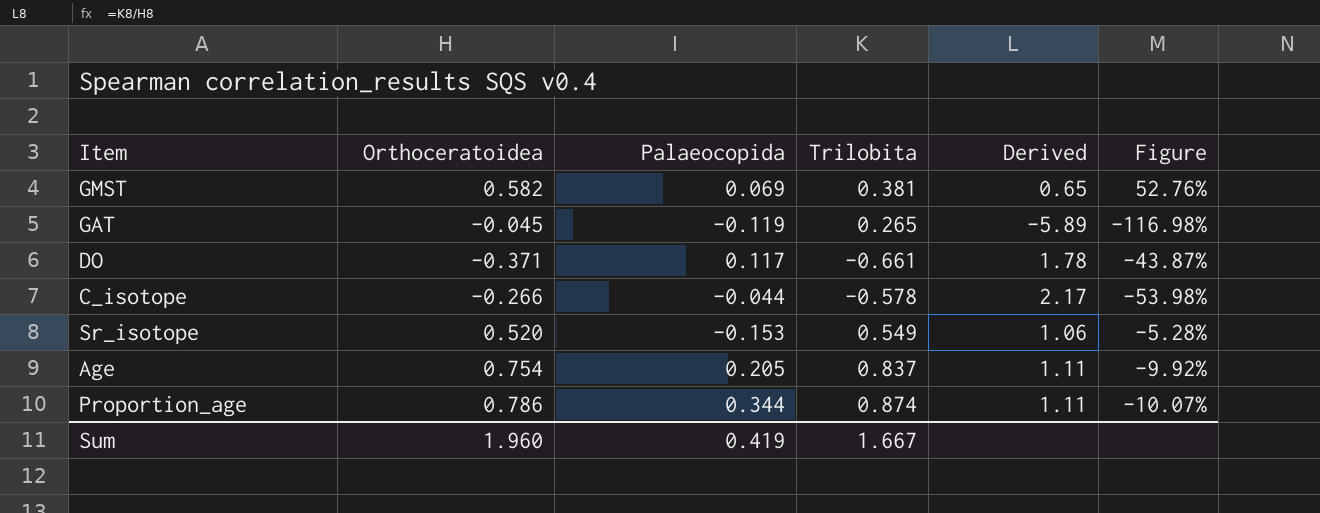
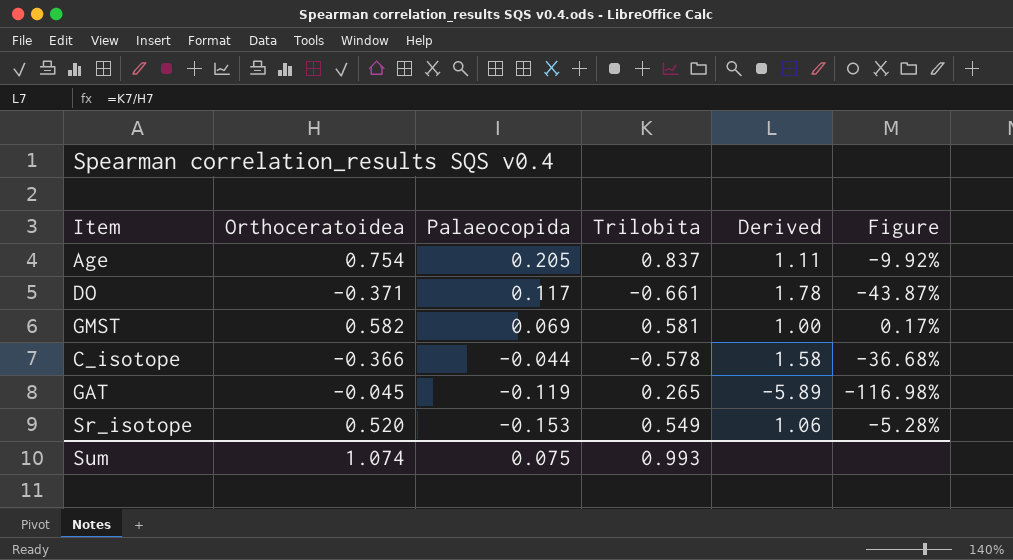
row order: none -> Palaeocopida descending
row Proportion_age: 0.786 | 0.344 | 0.874 | 1.11 | -10.07% -> none
GMST | Trilobita: 0.381 -> 0.581
GMST | Derived: 0.65 -> 1.00
GMST | Figure: 52.76% -> 0.17%
C_isotope | Orthoceratoidea: -0.266 -> -0.366
C_isotope | Derived: 2.17 -> 1.58
C_isotope | Figure: -53.98% -> -36.68%
Sum | Orthoceratoidea: 1.960 -> 1.074
Sum | Palaeocopida: 0.419 -> 0.075
Sum | Trilobita: 1.667 -> 0.993

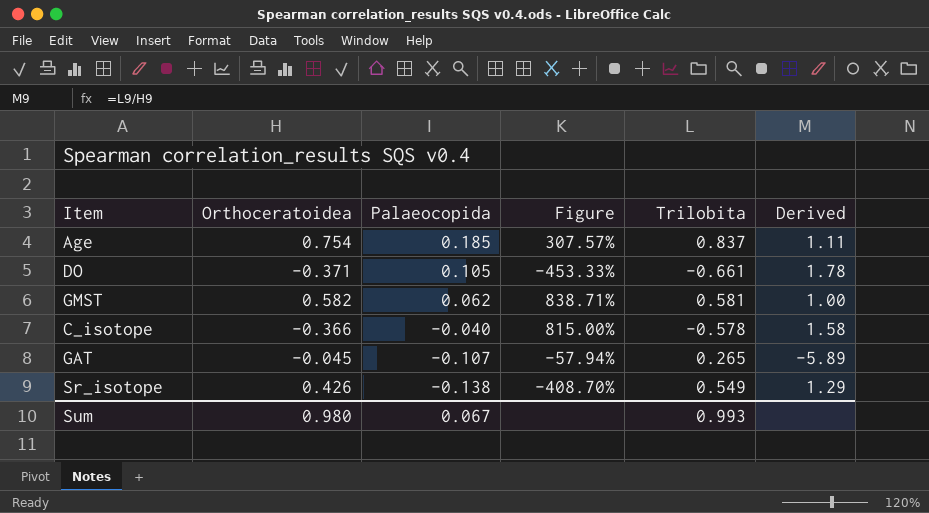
column Figure | formula: ([Orthoceratoidea] - [Trilobita]) / [Trilobita] -> ([Orthoceratoidea] - [Palaeocopida]) / [Palaeocopida]
column Figure | position: 6 -> 4
Age | Palaeocopida: 0.205 -> 0.185
DO | Palaeocopida: 0.117 -> 0.105
GMST | Palaeocopida: 0.069 -> 0.062
C_isotope | Palaeocopida: -0.044 -> -0.040
GAT | Palaeocopida: -0.119 -> -0.107
Sr_isotope | Orthoceratoidea: 0.520 -> 0.426
Sr_isotope | Palaeocopida: -0.153 -> -0.138
Sr_isotope | Derived: 1.06 -> 1.29
Sum | Orthoceratoidea: 1.074 -> 0.980
Sum | Palaeocopida: 0.075 -> 0.067

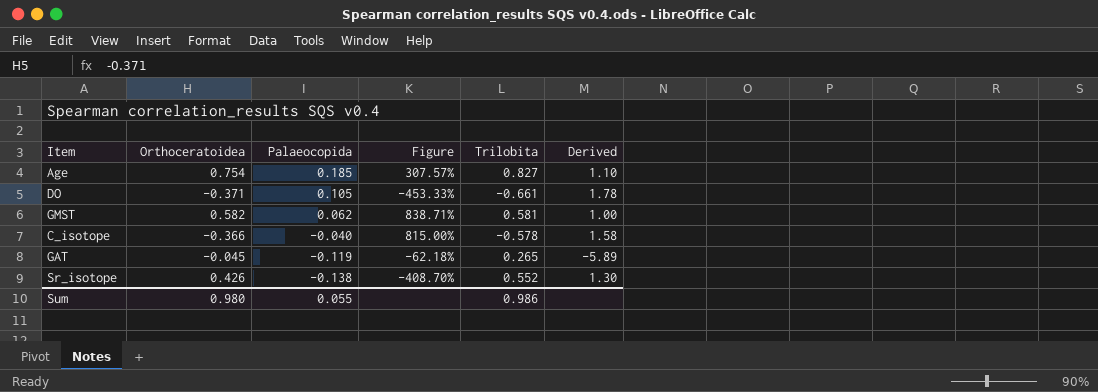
Age | Trilobita: 0.837 -> 0.827
Age | Derived: 1.11 -> 1.10
GAT | Palaeocopida: -0.107 -> -0.119
GAT | Figure: -57.94% -> -62.18%
Sr_isotope | Trilobita: 0.549 -> 0.552
Sr_isotope | Derived: 1.29 -> 1.30
Sum | Palaeocopida: 0.067 -> 0.055
Sum | Trilobita: 0.993 -> 0.986

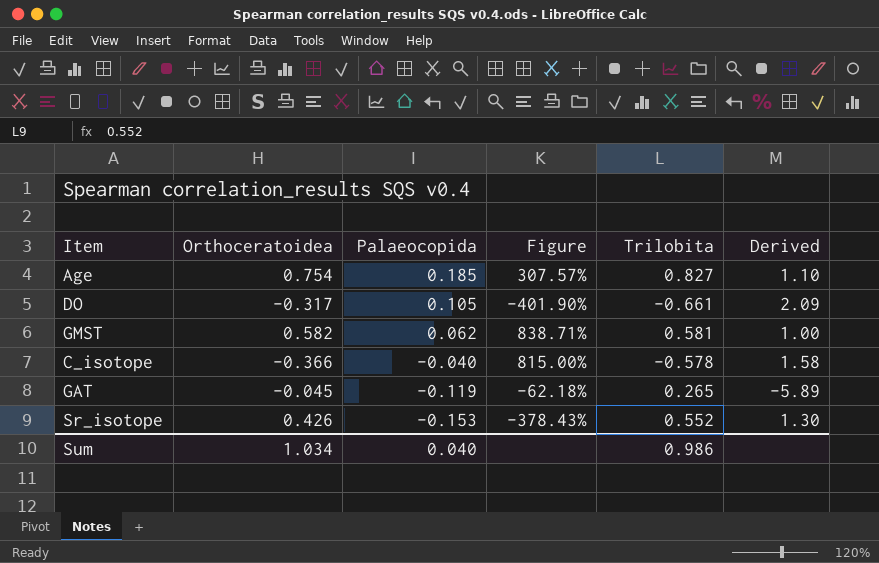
DO | Orthoceratoidea: -0.371 -> -0.317
DO | Figure: -453.33% -> -401.90%
DO | Derived: 1.78 -> 2.09
Sr_isotope | Palaeocopida: -0.138 -> -0.153
Sr_isotope | Figure: -408.70% -> -378.43%
Sum | Orthoceratoidea: 0.980 -> 1.034
Sum | Palaeocopida: 0.055 -> 0.040

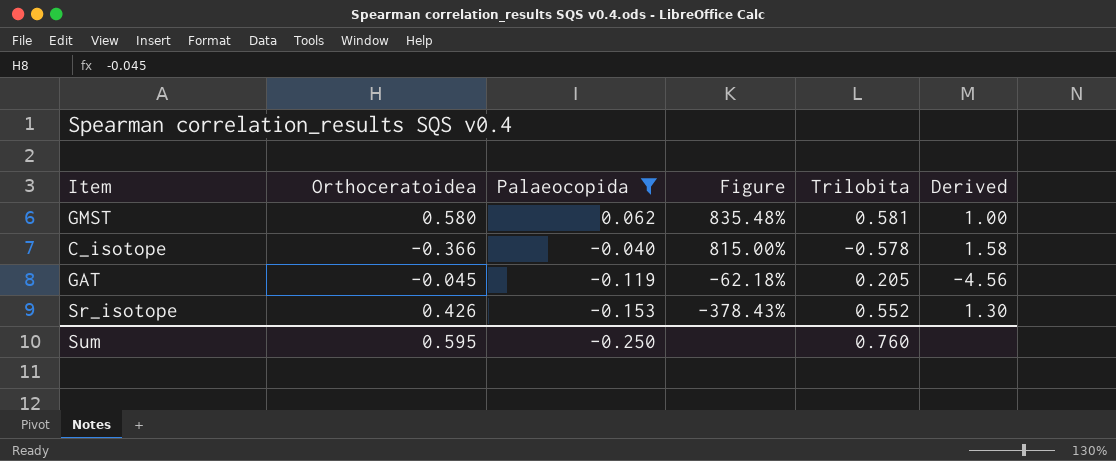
filter: none -> Palaeocopida <= 0.062
GMST | Orthoceratoidea: 0.582 -> 0.580
GMST | Figure: 838.71% -> 835.48%
GAT | Trilobita: 0.265 -> 0.205
GAT | Derived: -5.89 -> -4.56
Sum | Orthoceratoidea: 1.034 -> 0.595
Sum | Palaeocopida: 0.040 -> -0.250
Sum | Trilobita: 0.986 -> 0.760

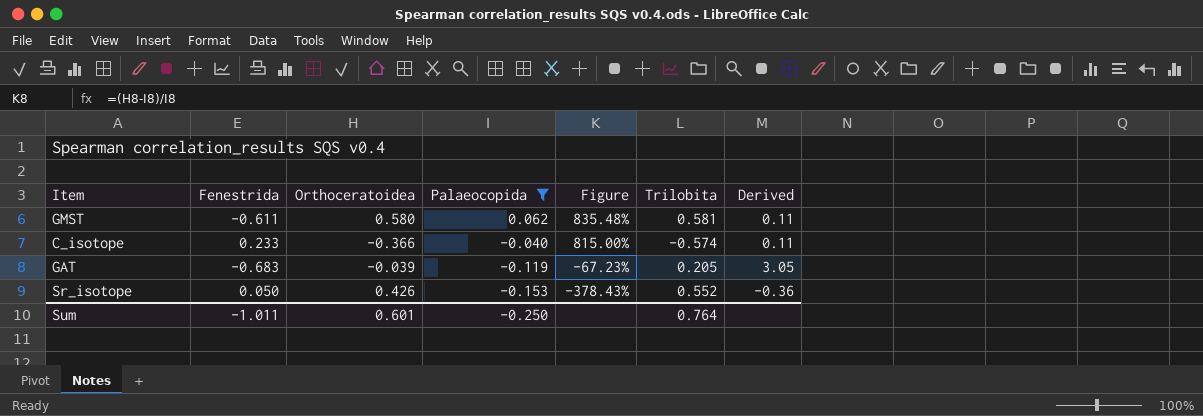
column Fenestrida | position: none -> 2
column Derived | formula: [Trilobita] / [Orthoceratoidea] -> [Palaeocopida] / [Orthoceratoidea]
C_isotope | Trilobita: -0.578 -> -0.574
GAT | Orthoceratoidea: -0.045 -> -0.039
GAT | Figure: -62.18% -> -67.23%
Sum | Orthoceratoidea: 0.595 -> 0.601
Sum | Trilobita: 0.760 -> 0.764

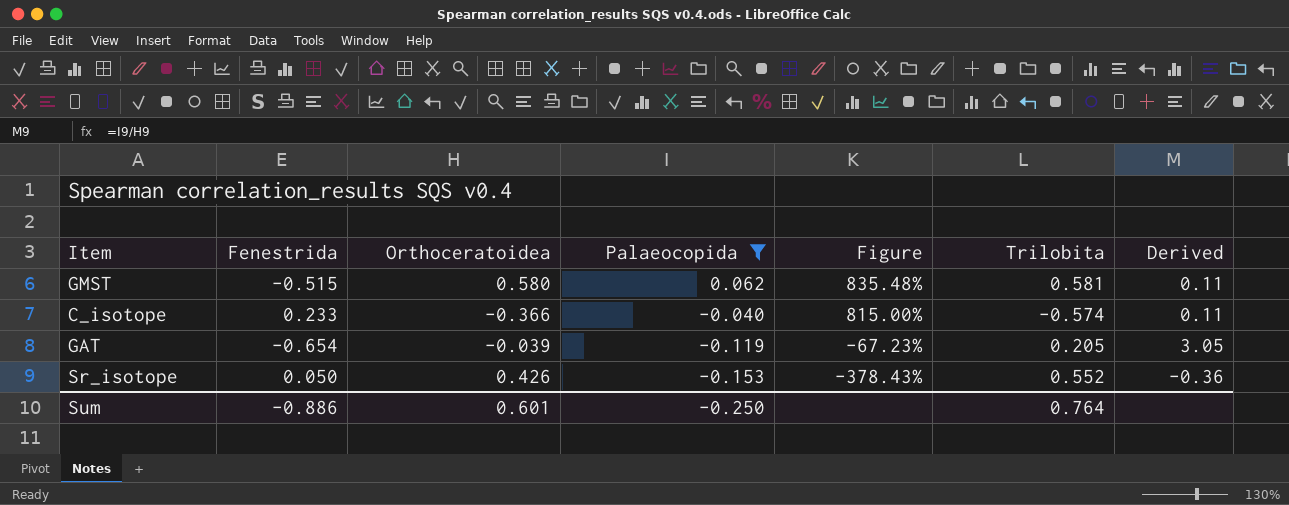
GMST | Fenestrida: -0.611 -> -0.515
GAT | Fenestrida: -0.683 -> -0.654
Sum | Fenestrida: -1.011 -> -0.886

